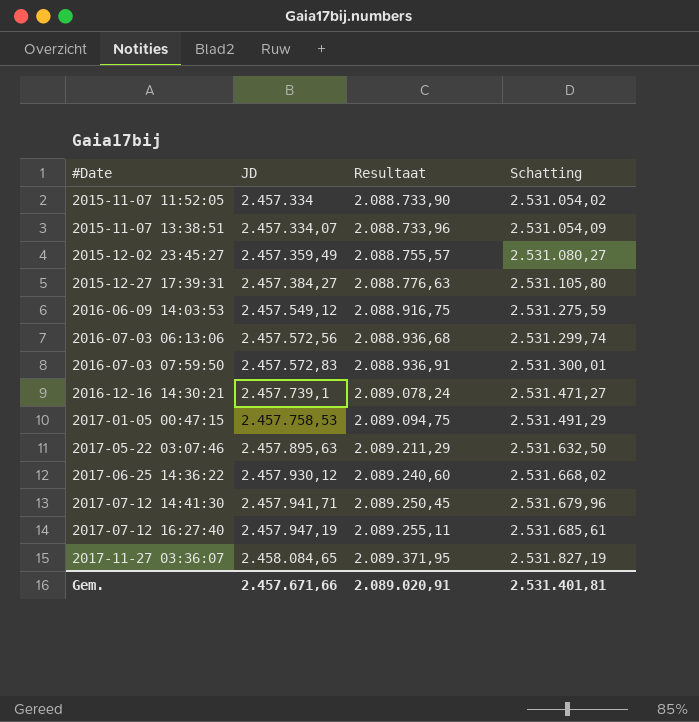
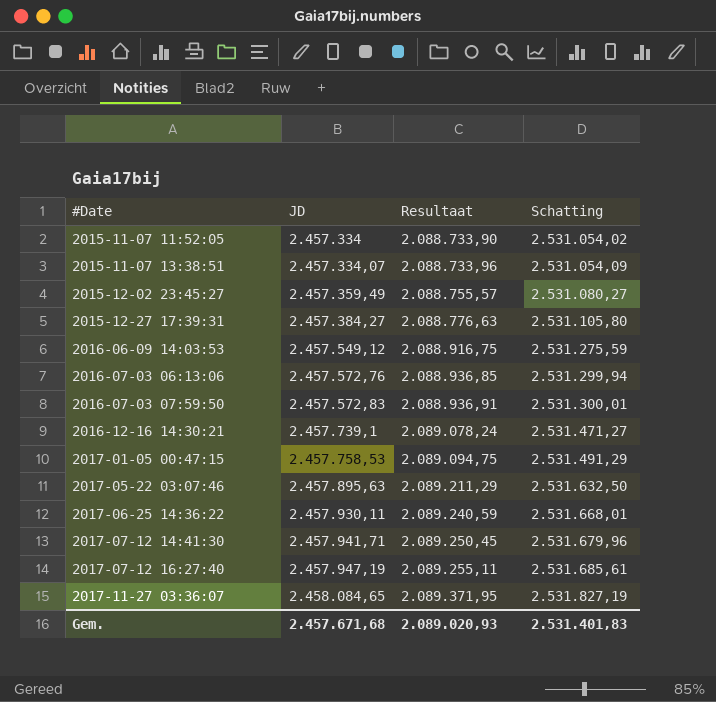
2016-07-03 06:13:06 | JD: 2.457.572,56 -> 2.457.572,76
2016-07-03 06:13:06 | Resultaat: 2.088.936,68 -> 2.088.936,85
2016-07-03 06:13:06 | Schatting: 2.531.299,74 -> 2.531.299,94
2017-06-25 14:36:22 | JD: 2.457.930,12 -> 2.457.930,11
2017-06-25 14:36:22 | Resultaat: 2.089.240,60 -> 2.089.240,59
2017-06-25 14:36:22 | Schatting: 2.531.668,02 -> 2.531.668,01
Gem. | JD: 2.457.671,66 -> 2.457.671,68
Gem. | Resultaat: 2.089.020,91 -> 2.089.020,93
Gem. | Schatting: 2.531.401,81 -> 2.531.401,83

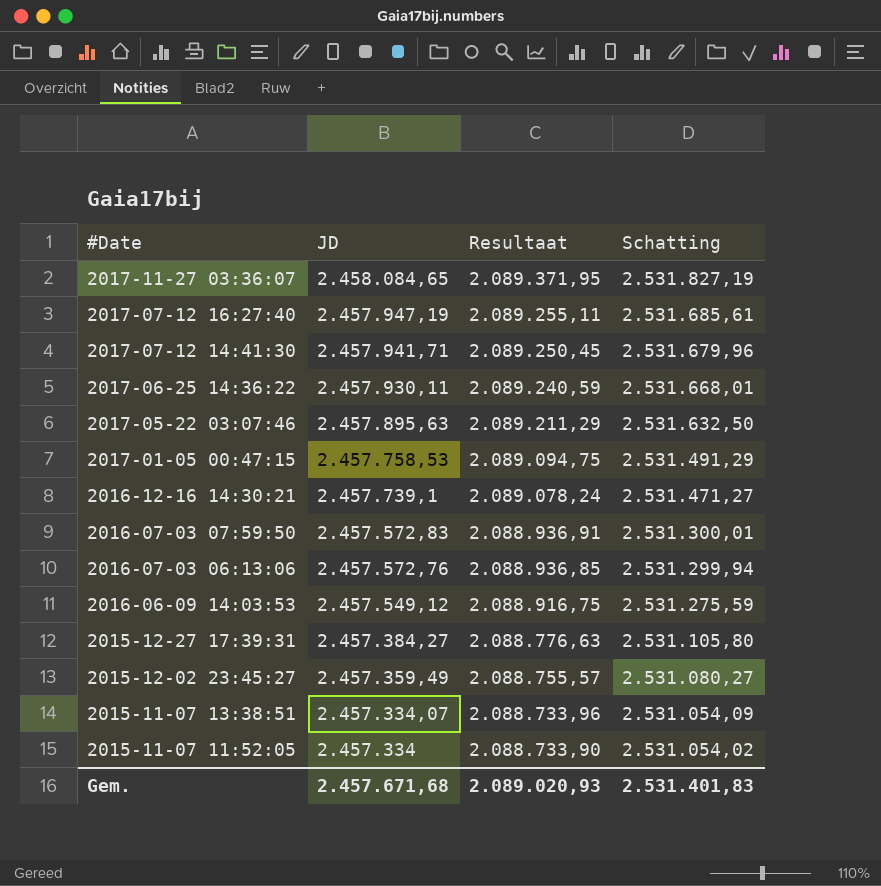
row order: #Date ascending -> #Date descending

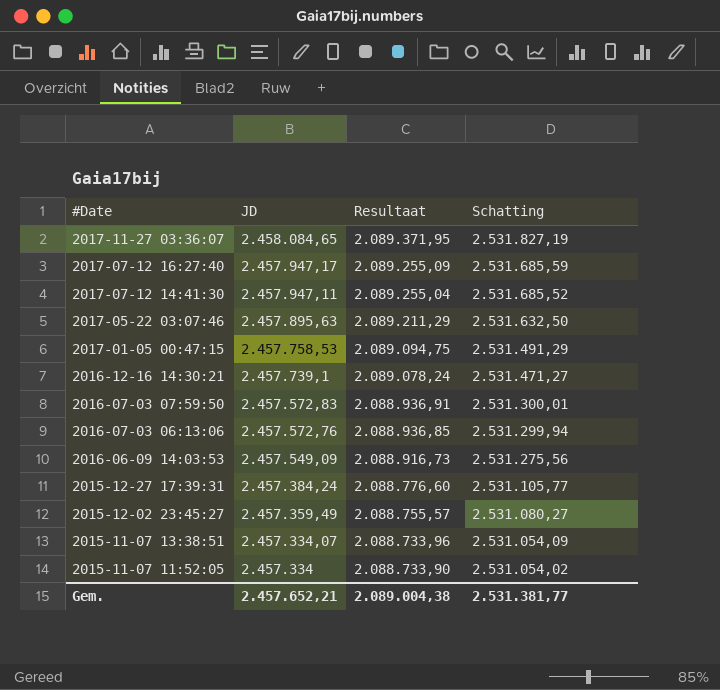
row 2017-06-25 14:36:22: 2.457.930,11 | 2.089.240,59 | 2.531.668,01 -> none
2017-07-12 16:27:40 | JD: 2.457.947,19 -> 2.457.947,17
2017-07-12 16:27:40 | Resultaat: 2.089.255,11 -> 2.089.255,09
2017-07-12 16:27:40 | Schatting: 2.531.685,61 -> 2.531.685,59
2017-07-12 14:41:30 | JD: 2.457.941,71 -> 2.457.947,11
2017-07-12 14:41:30 | Resultaat: 2.089.250,45 -> 2.089.255,04
2017-07-12 14:41:30 | Schatting: 2.531.679,96 -> 2.531.685,52
2016-06-09 14:03:53 | JD: 2.457.549,12 -> 2.457.549,09
2016-06-09 14:03:53 | Resultaat: 2.088.916,75 -> 2.088.916,73
2016-06-09 14:03:53 | Schatting: 2.531.275,59 -> 2.531.275,56
2015-12-27 17:39:31 | JD: 2.457.384,27 -> 2.457.384,24
2015-12-27 17:39:31 | Resultaat: 2.088.776,63 -> 2.088.776,60
2015-12-27 17:39:31 | Schatting: 2.531.105,80 -> 2.531.105,77
Gem. | JD: 2.457.671,68 -> 2.457.652,21
Gem. | Resultaat: 2.089.020,93 -> 2.089.004,38
Gem. | Schatting: 2.531.401,83 -> 2.531.381,77

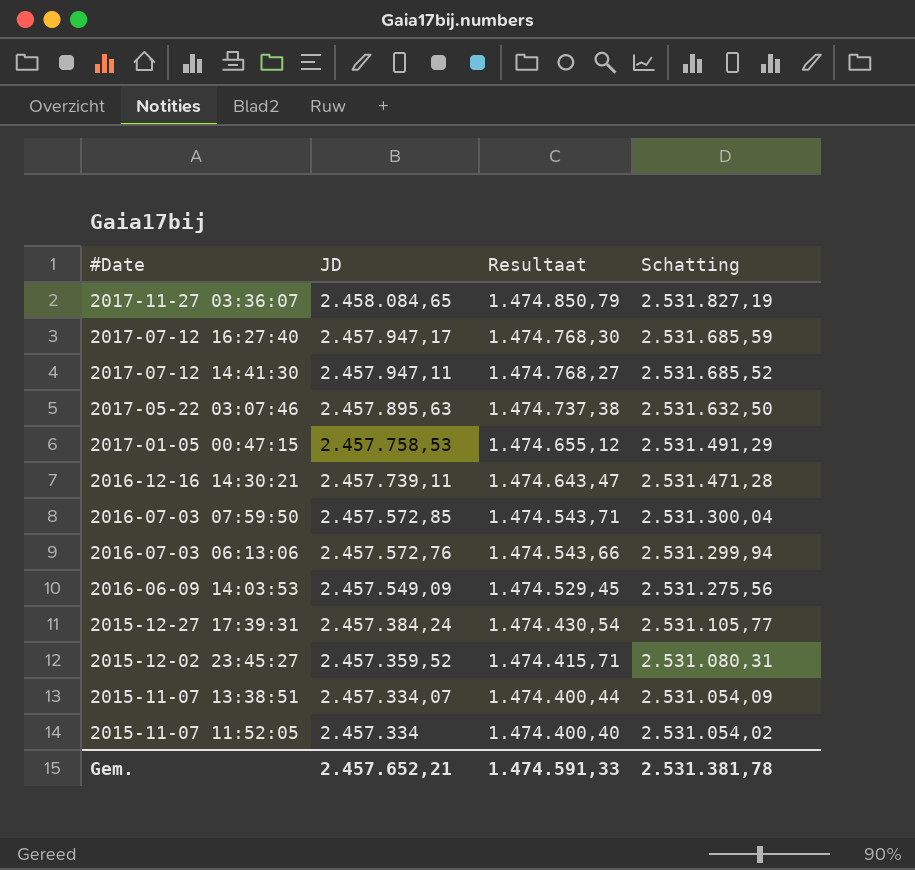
column Resultaat | formula: [JD] * 0,85 -> [JD] * 0,6
2016-12-16 14:30:21 | JD: 2.457.739,1 -> 2.457.739,11
2016-12-16 14:30:21 | Schatting: 2.531.471,27 -> 2.531.471,28
2016-07-03 07:59:50 | JD: 2.457.572,83 -> 2.457.572,85
2016-07-03 07:59:50 | Schatting: 2.531.300,01 -> 2.531.300,04
2015-12-02 23:45:27 | JD: 2.457.359,49 -> 2.457.359,52
2015-12-02 23:45:27 | Schatting: 2.531.080,27 -> 2.531.080,31
Gem. | Resultaat: 2.089.004,38 -> 1.474.591,33
Gem. | Schatting: 2.531.381,77 -> 2.531.381,78

